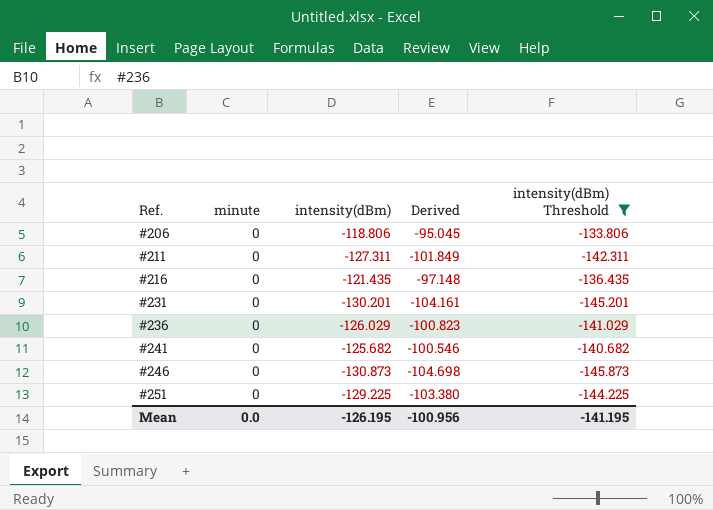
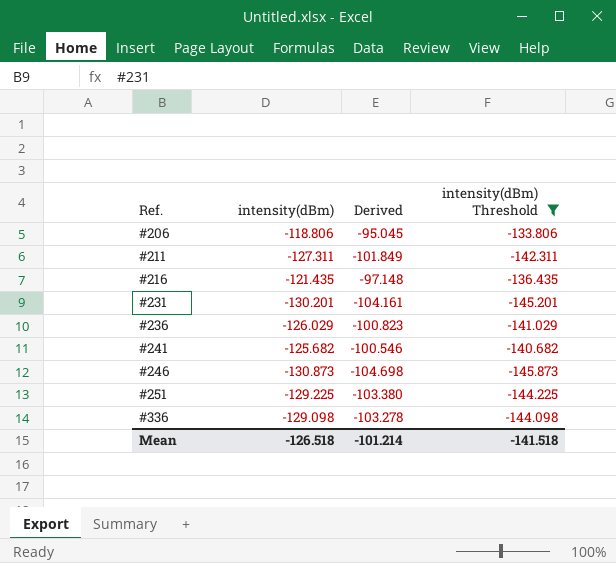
column minute | position: 2 -> none
row #336: none -> -129.098 | -103.278 | -144.098
Mean | intensity(dBm): -126.195 -> -126.518
Mean | Derived: -100.956 -> -101.214
Mean | intensity(dBm) Threshold: -141.195 -> -141.518

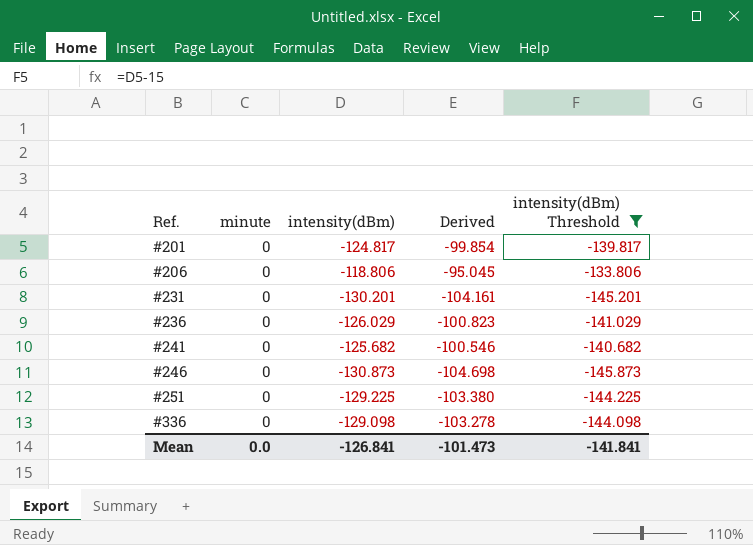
column minute | position: none -> 2
row #211: -127.311 | -101.849 | -142.311 -> none
row #216: -121.435 | -97.148 | -136.435 -> none
row #201: none -> 0 | -124.817 | -99.854 | -139.817
Mean | intensity(dBm): -126.518 -> -126.841
Mean | Derived: -101.214 -> -101.473
Mean | intensity(dBm) Threshold: -141.518 -> -141.841

